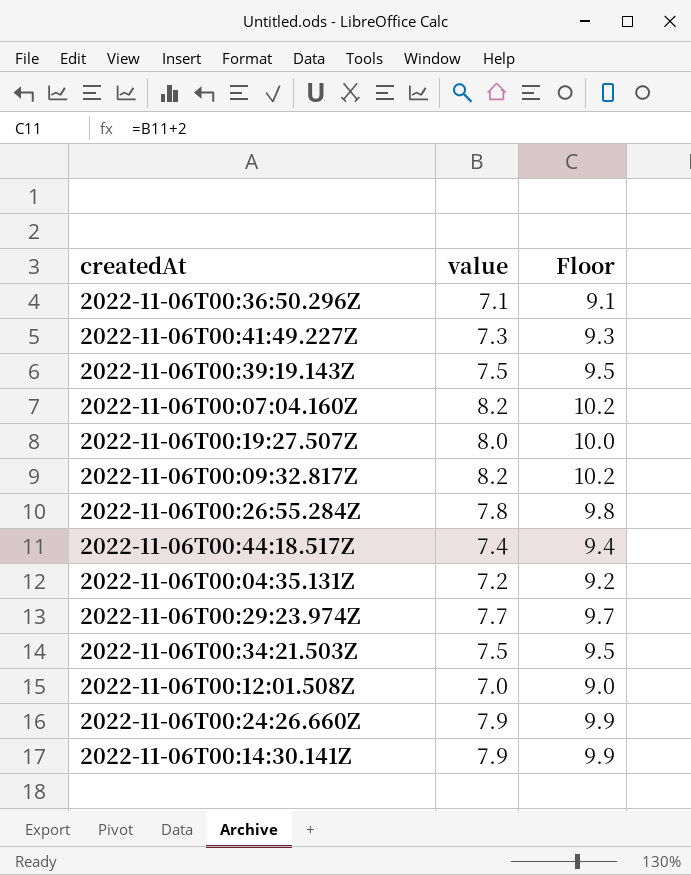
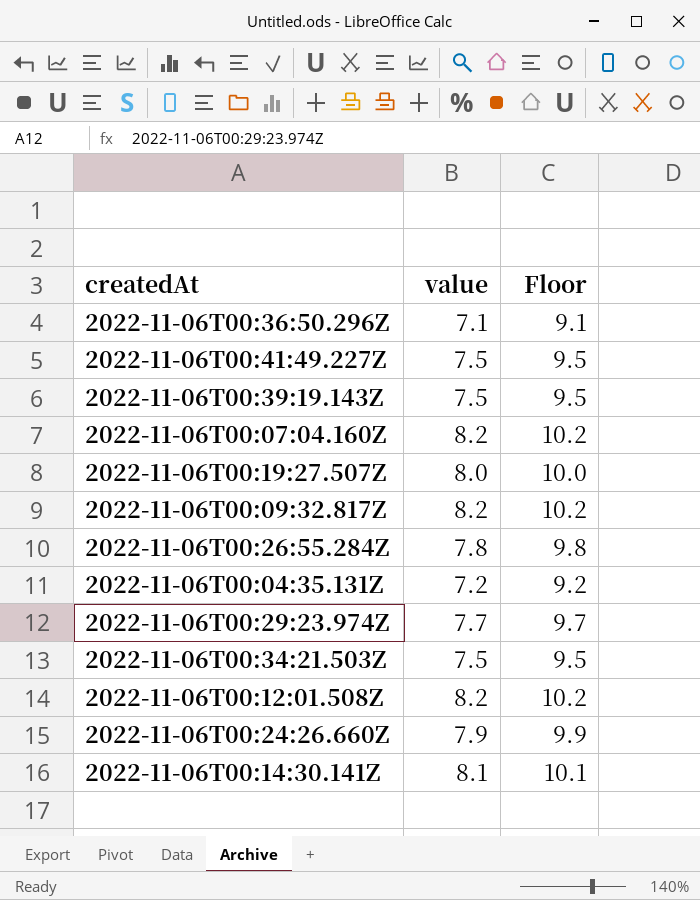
row 2022-11-06T00:44:18.517Z: 7.4 | 9.4 -> none
2022-11-06T00:41:49.227Z | value: 7.3 -> 7.5
2022-11-06T00:41:49.227Z | Floor: 9.3 -> 9.5
2022-11-06T00:12:01.508Z | value: 7.0 -> 8.2
2022-11-06T00:12:01.508Z | Floor: 9.0 -> 10.2
2022-11-06T00:14:30.141Z | value: 7.9 -> 8.1
2022-11-06T00:14:30.141Z | Floor: 9.9 -> 10.1

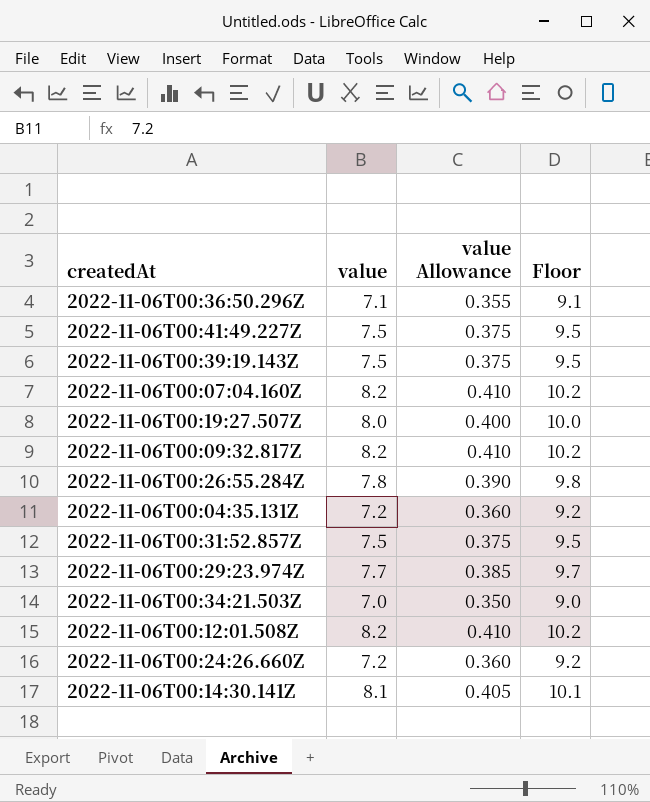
column value Allowance | formula: none -> [value] * 0.05
row 2022-11-06T00:31:52.857Z: none -> 7.5 | 0.375 | 9.5
2022-11-06T00:34:21.503Z | value: 7.5 -> 7.0
2022-11-06T00:34:21.503Z | Floor: 9.5 -> 9.0
2022-11-06T00:24:26.660Z | value: 7.9 -> 7.2
2022-11-06T00:24:26.660Z | Floor: 9.9 -> 9.2

